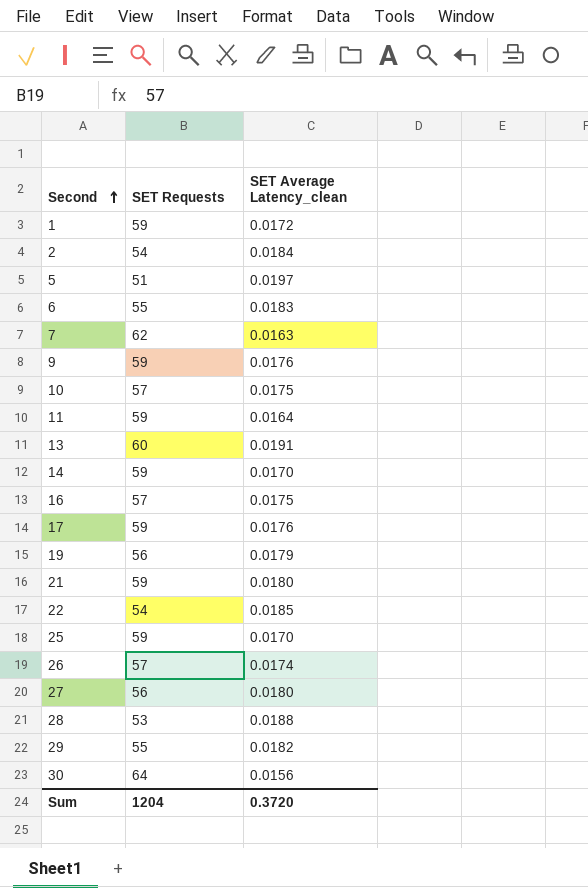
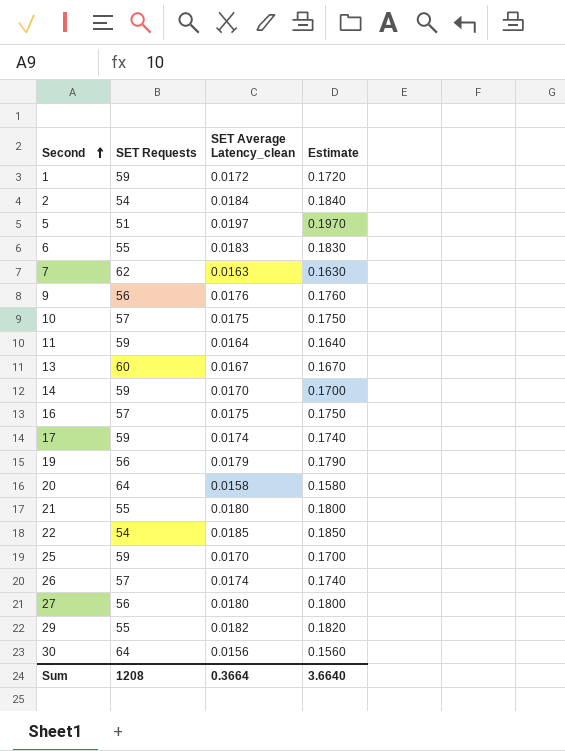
column Estimate | formula: none -> [SET Average Latency_clean] * 10
row 28: 53 | 0.0188 -> none
9 | SET Requests: 59 -> 56
13 | SET Average Latency_clean: 0.0191 -> 0.0167
17 | SET Average Latency_clean: 0.0176 -> 0.0174
row 20: none -> 64 | 0.0158 | 0.1580
21 | SET Requests: 59 -> 55
Sum | SET Requests: 1204 -> 1208
Sum | SET Average Latency_clean: 0.3720 -> 0.3664

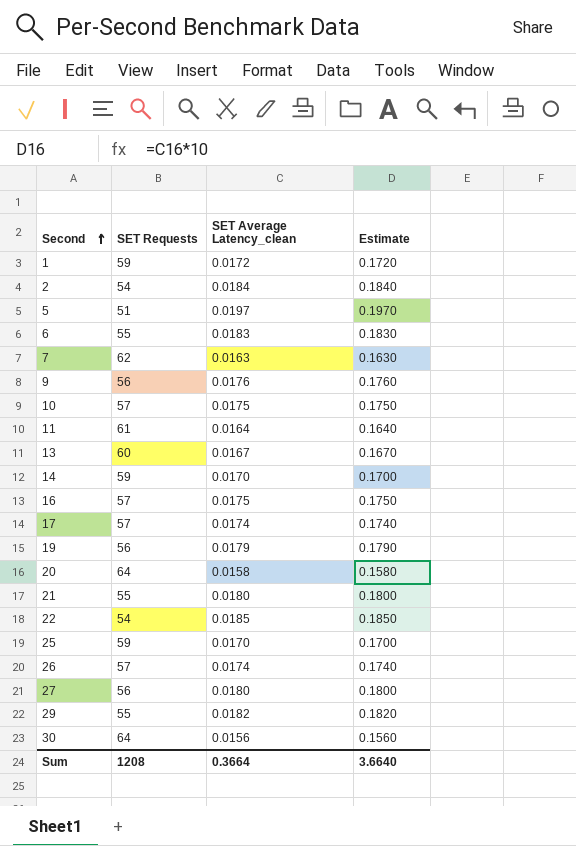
11 | SET Requests: 59 -> 61
17 | SET Requests: 59 -> 57

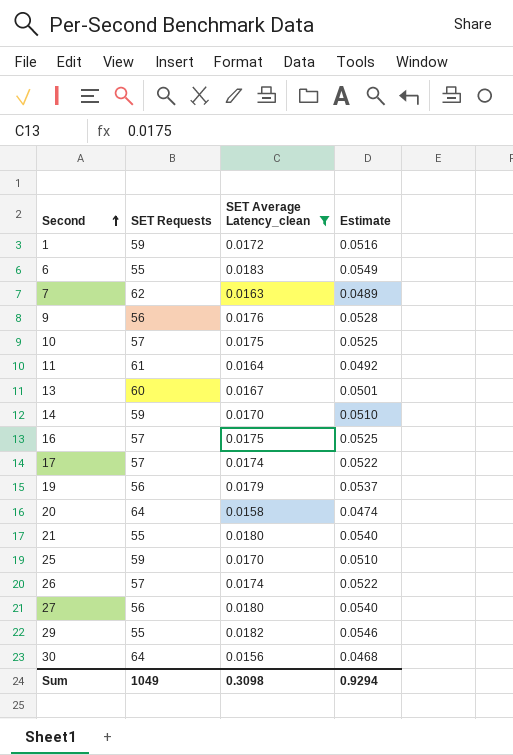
filter: none -> SET Average Latency_clean <= 0.0183
column Estimate | formula: [SET Average Latency_clean] * 10 -> [SET Average Latency_clean] * 3
Sum | SET Requests: 1208 -> 1049
Sum | SET Average Latency_clean: 0.3664 -> 0.3098
Sum | Estimate: 3.6640 -> 0.9294

